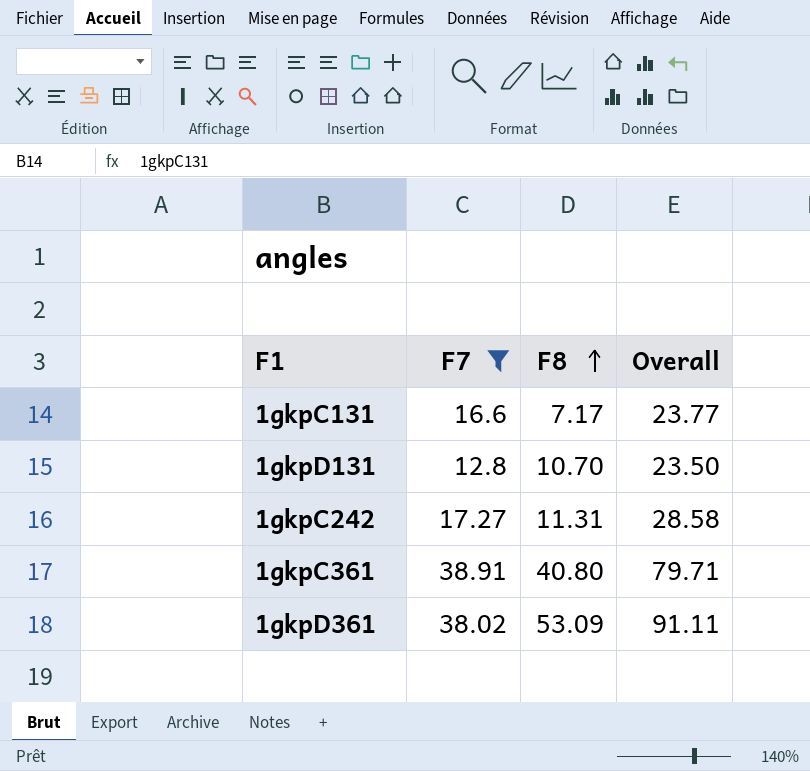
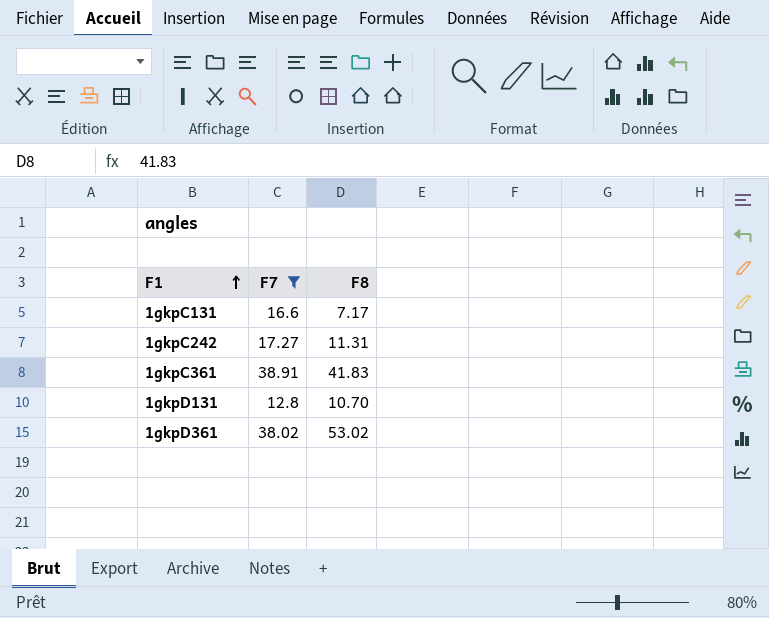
row order: F8 ascending -> F1 ascending
column Overall | formula: [F7] + [F8] -> none
1gkpC361 | F8: 40.80 -> 41.83
1gkpD361 | F8: 53.09 -> 53.02

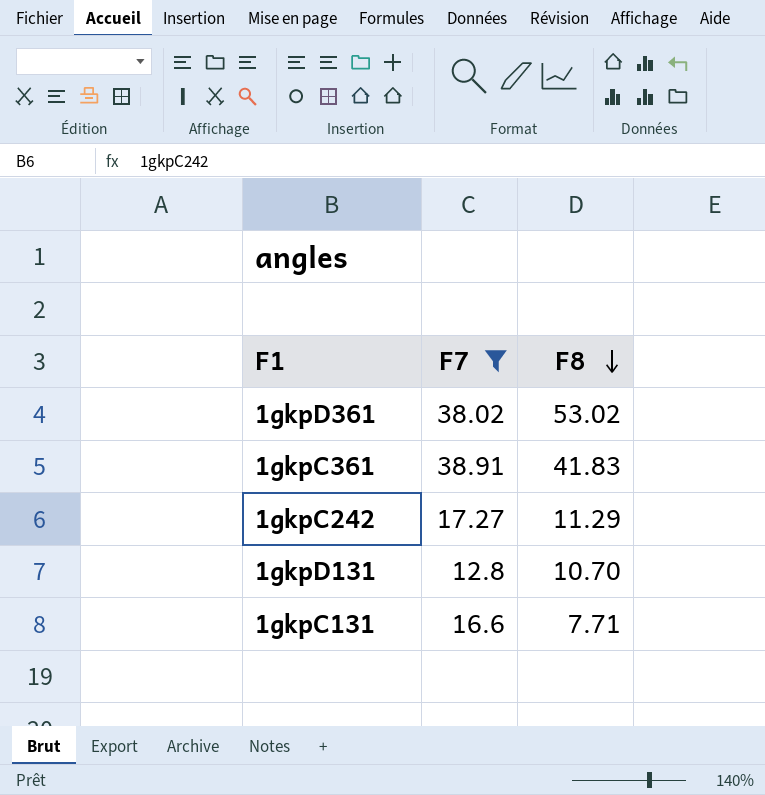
row order: F1 ascending -> F8 descending
1gkpC242 | F8: 11.31 -> 11.29
1gkpC131 | F8: 7.17 -> 7.71

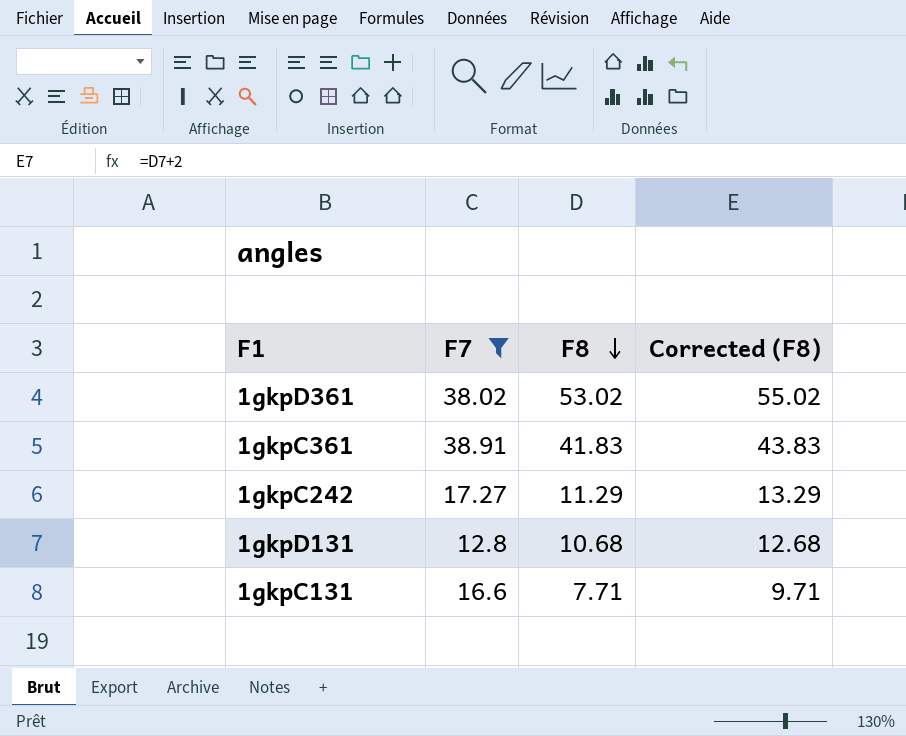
column Corrected (F8) | formula: none -> [F8] + 2
1gkpD131 | F8: 10.70 -> 10.68

